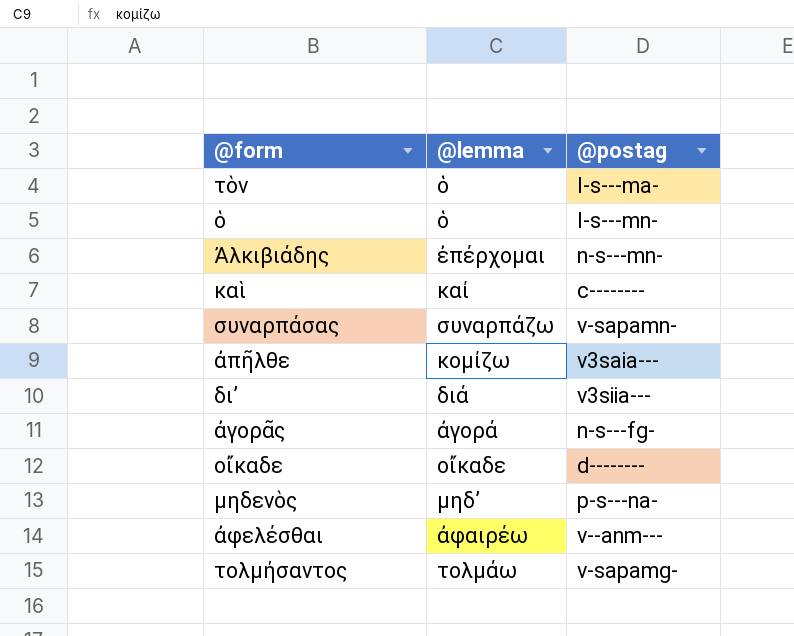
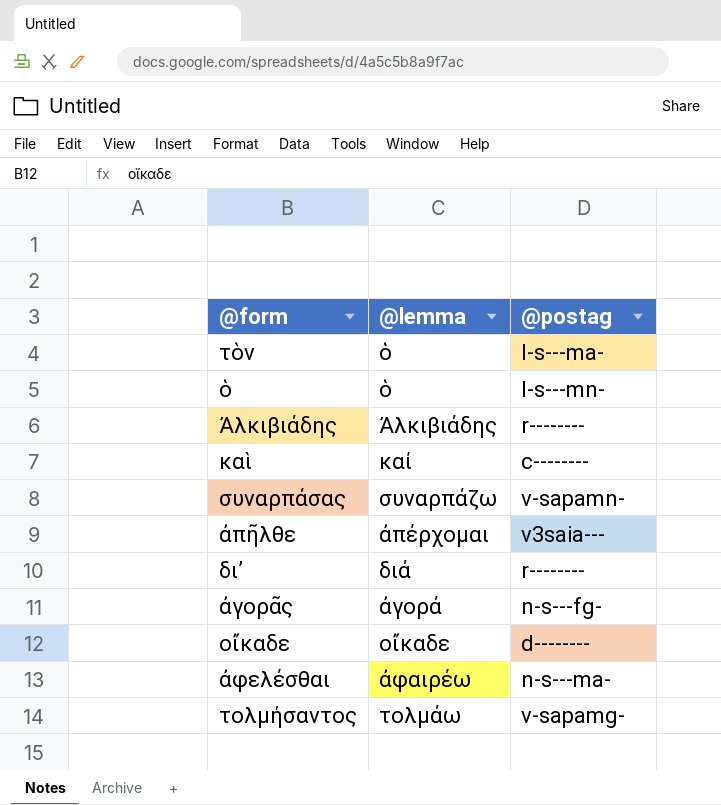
row μηδενὸς: μηδʼ | p-s---na- -> none
Ἀλκιβιάδης | @lemma: ἐπέρχομαι -> Ἀλκιβιάδης
Ἀλκιβιάδης | @postag: n-s---mn- -> r--------
ἀπῆλθε | @lemma: κομίζω -> ἀπέρχομαι
διʼ | @postag: v3siia--- -> r--------
ἀφελέσθαι | @postag: v--anm--- -> n-s---ma-

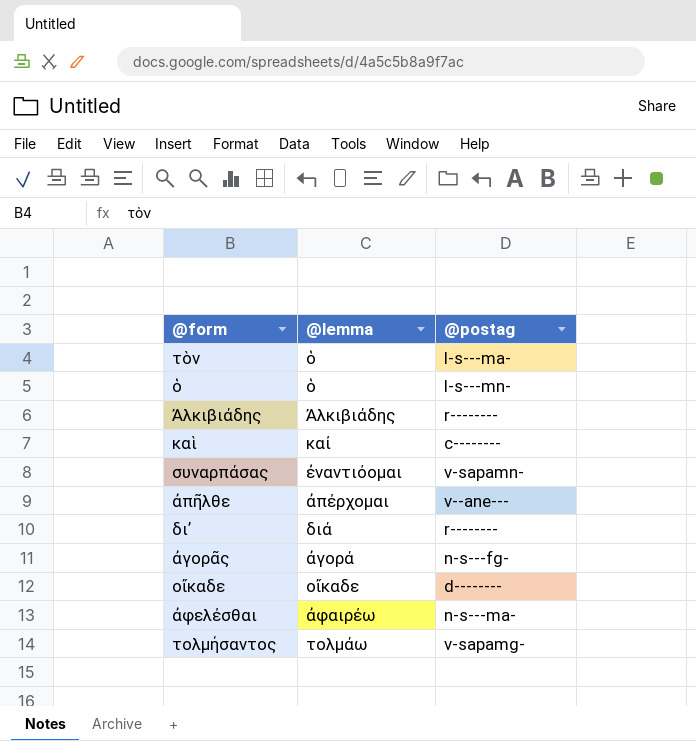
συναρπάσας | @lemma: συναρπάζω -> ἐναντιόομαι
ἀπῆλθε | @postag: v3saia--- -> v--ane---

